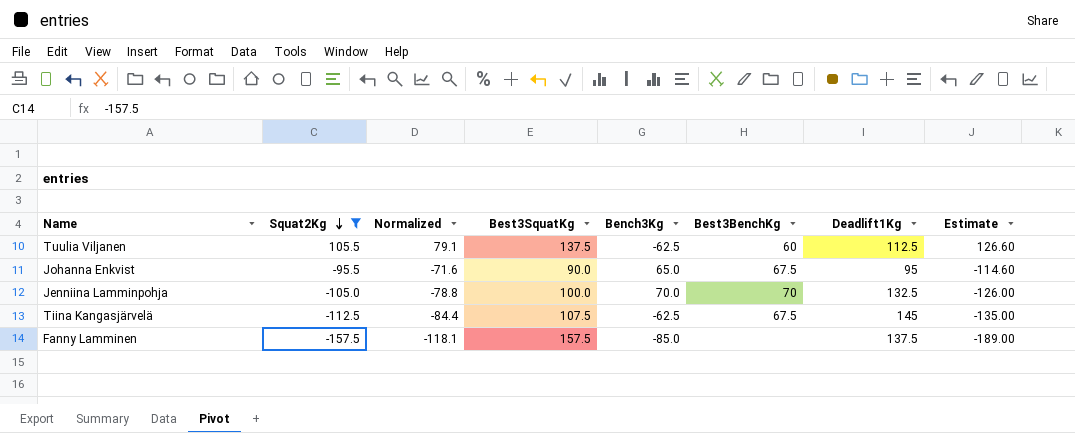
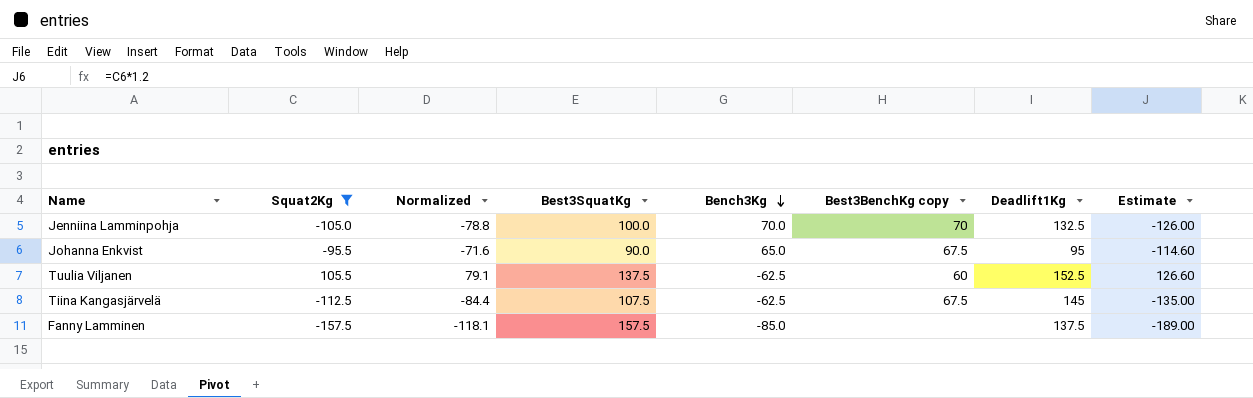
row order: Squat2Kg descending -> Bench3Kg descending
column name: Best3BenchKg -> Best3BenchKg copy
Tuulia Viljanen | Deadlift1Kg: 112.5 -> 152.5

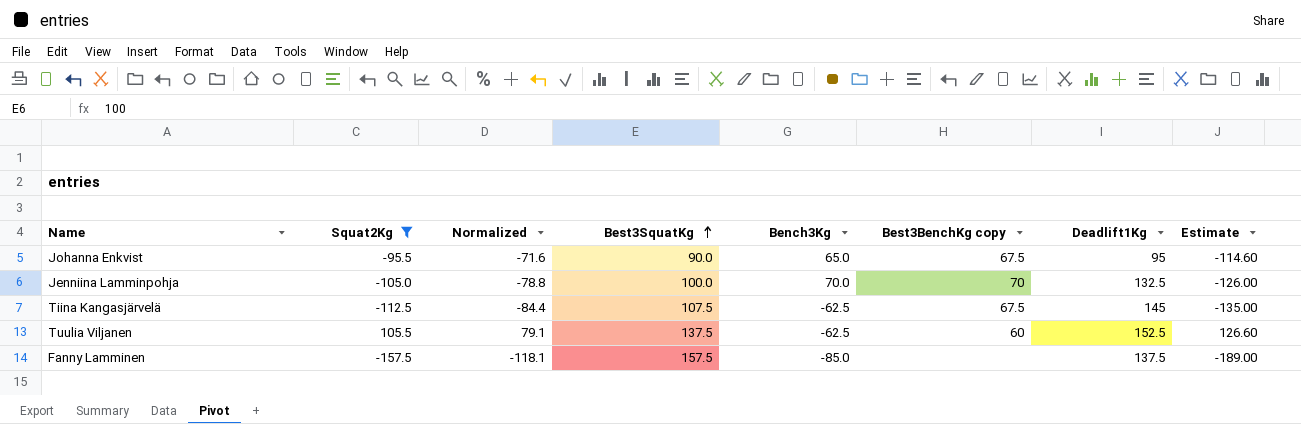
row order: Bench3Kg descending -> Best3SquatKg ascending

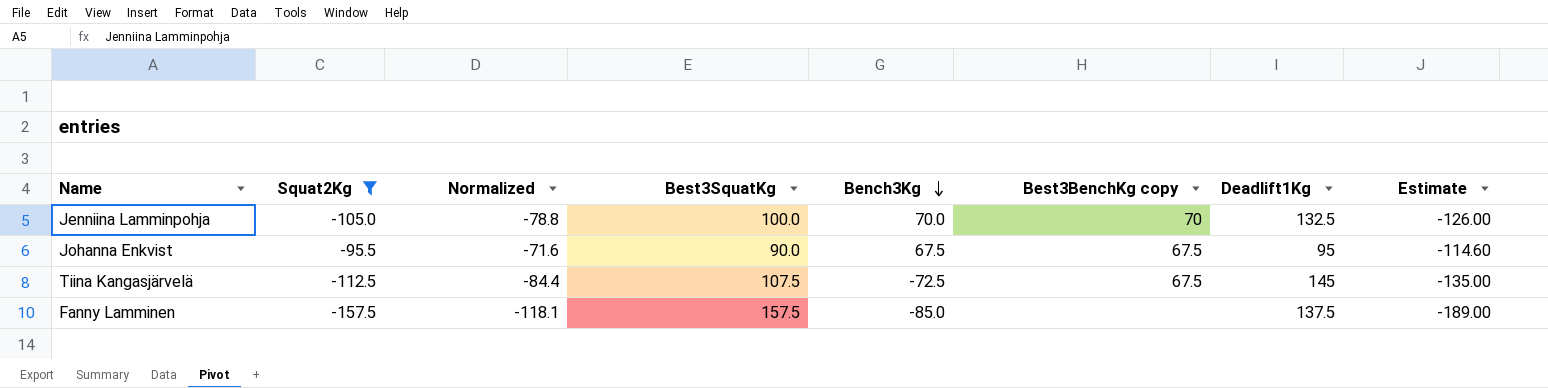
row order: Best3SquatKg ascending -> Bench3Kg descending
row Tuulia Viljanen: 105.5 | 79.1 | 137.5 | -62.5 | 60 | 152.5 | 126.60 -> none
Johanna Enkvist | Bench3Kg: 65.0 -> 67.5
Tiina Kangasjärvelä | Bench3Kg: -62.5 -> -72.5

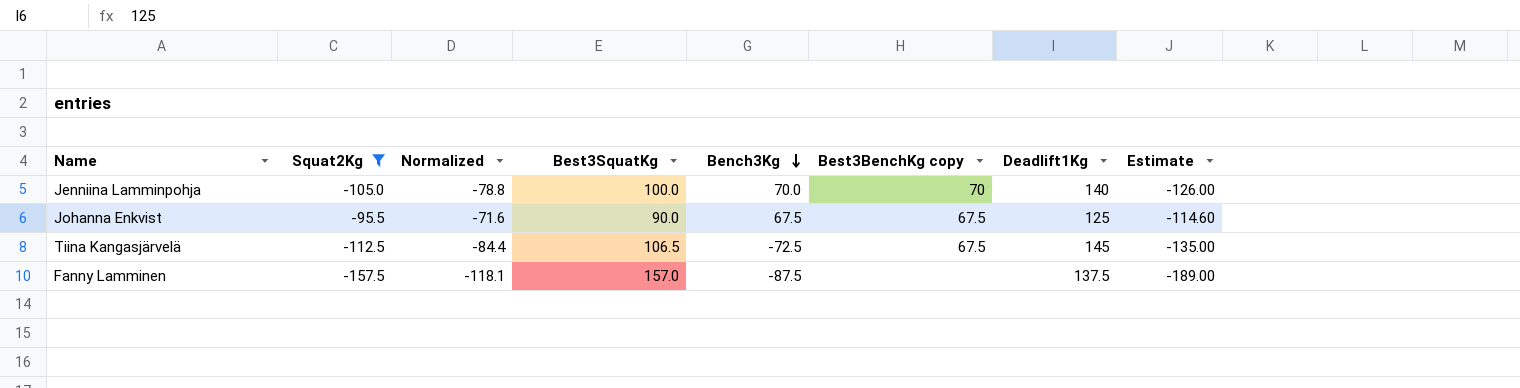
Jenniina Lamminpohja | Deadlift1Kg: 132.5 -> 140
Johanna Enkvist | Deadlift1Kg: 95 -> 125
Tiina Kangasjärvelä | Best3SquatKg: 107.5 -> 106.5
Fanny Lamminen | Best3SquatKg: 157.5 -> 157.0
Fanny Lamminen | Bench3Kg: -85.0 -> -87.5

